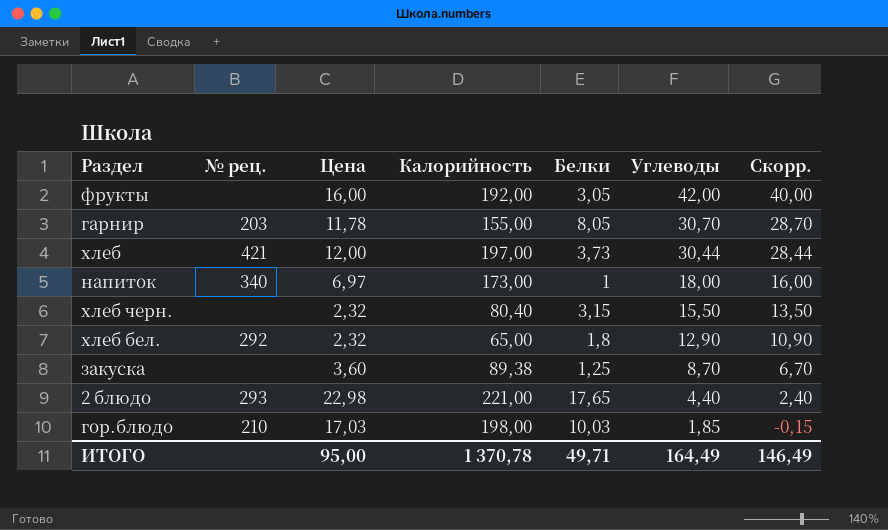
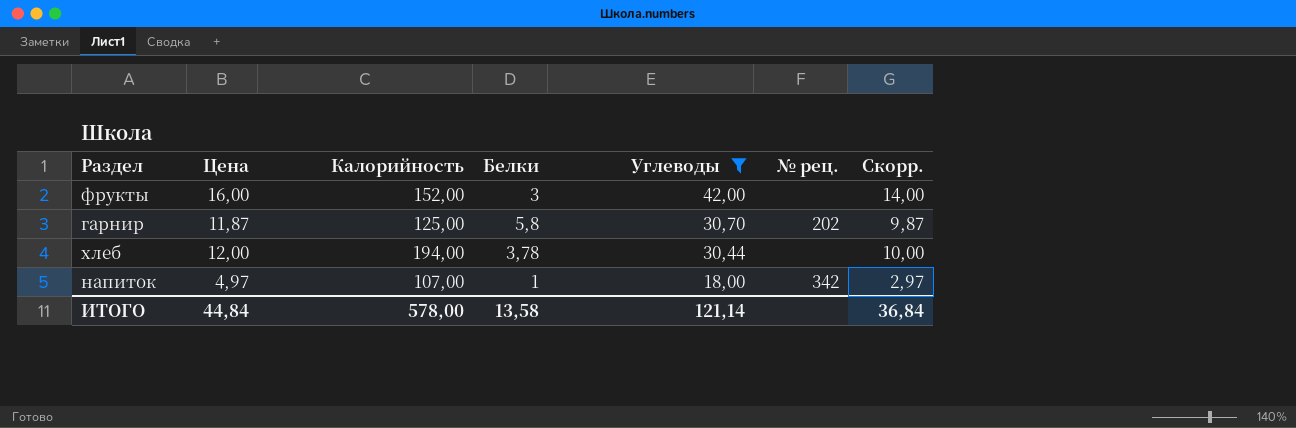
filter: none -> Углеводы >= 18,00
column № рец. | position: 2 -> 6
column Скорр. | formula: [Углеводы] - 2 -> [Цена] - 2
фрукты | Калорийность: 192,00 -> 152,00
фрукты | Белки: 3,05 -> 3
гарнир | Цена: 11,78 -> 11,87
гарнир | Калорийность: 155,00 -> 125,00
гарнир | Белки: 8,05 -> 5,8
гарнир | № рец.: 203 -> 202
хлеб | Калорийность: 197,00 -> 194,00
хлеб | Белки: 3,73 -> 3,78
хлеб | № рец.: 421 -> none
напиток | Цена: 6,97 -> 4,97
напиток | Калорийность: 173,00 -> 107,00
напиток | № рец.: 340 -> 342
ИТОГО | Цена: 95,00 -> 44,84
ИТОГО | Калорийность: 1 370,78 -> 578,00
ИТОГО | Белки: 49,71 -> 13,58
ИТОГО | Углеводы: 164,49 -> 121,14
ИТОГО | Скорр.: 146,49 -> 36,84

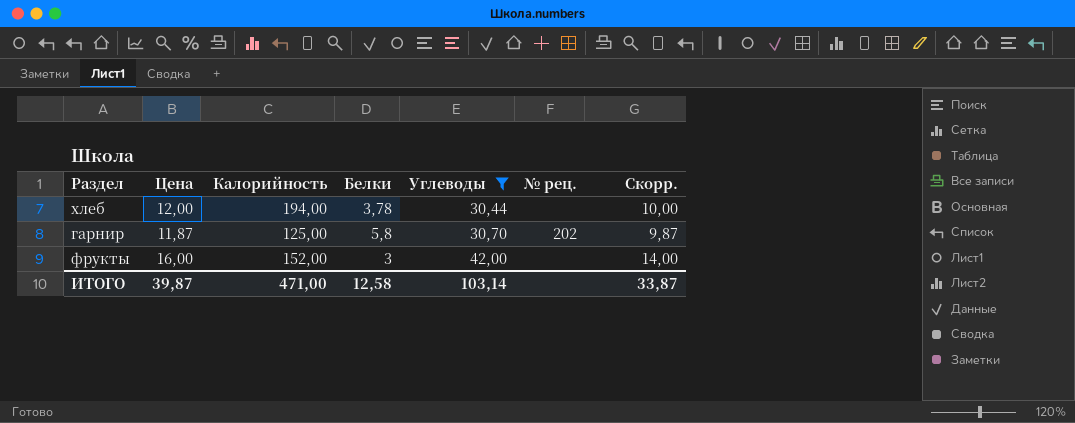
row order: Углеводы descending -> Углеводы ascending
row напиток: 4,97 | 107,00 | 1 | 18,00 | 342 | 2,97 -> none
ИТОГО | Цена: 44,84 -> 39,87
ИТОГО | Калорийность: 578,00 -> 471,00
ИТОГО | Белки: 13,58 -> 12,58
ИТОГО | Углеводы: 121,14 -> 103,14
ИТОГО | Скорр.: 36,84 -> 33,87

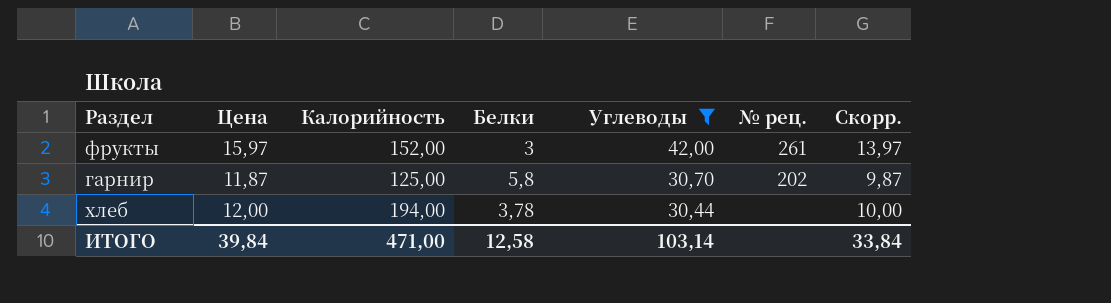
row order: Углеводы ascending -> Углеводы descending
фрукты | Цена: 16,00 -> 15,97
фрукты | № рец.: none -> 261
фрукты | Скорр.: 14,00 -> 13,97
ИТОГО | Цена: 39,87 -> 39,84
ИТОГО | Скорр.: 33,87 -> 33,84

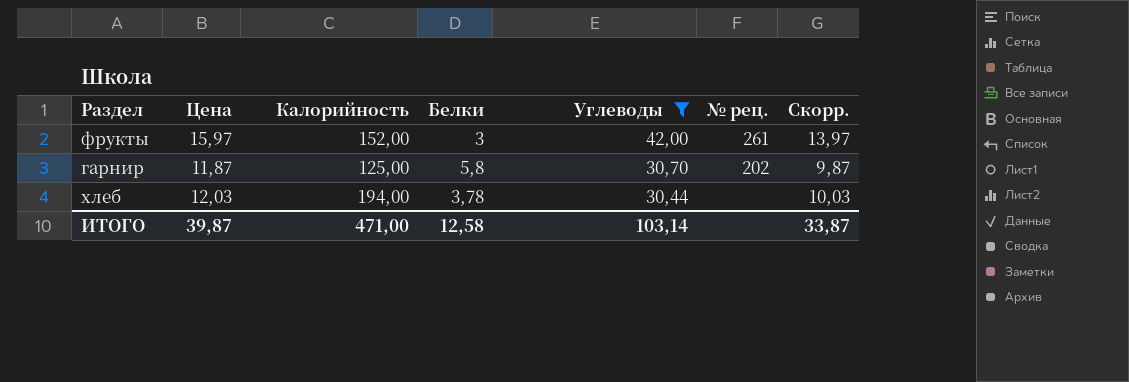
хлеб | Цена: 12,00 -> 12,03
хлеб | Скорр.: 10,00 -> 10,03
ИТОГО | Цена: 39,84 -> 39,87
ИТОГО | Скорр.: 33,84 -> 33,87

